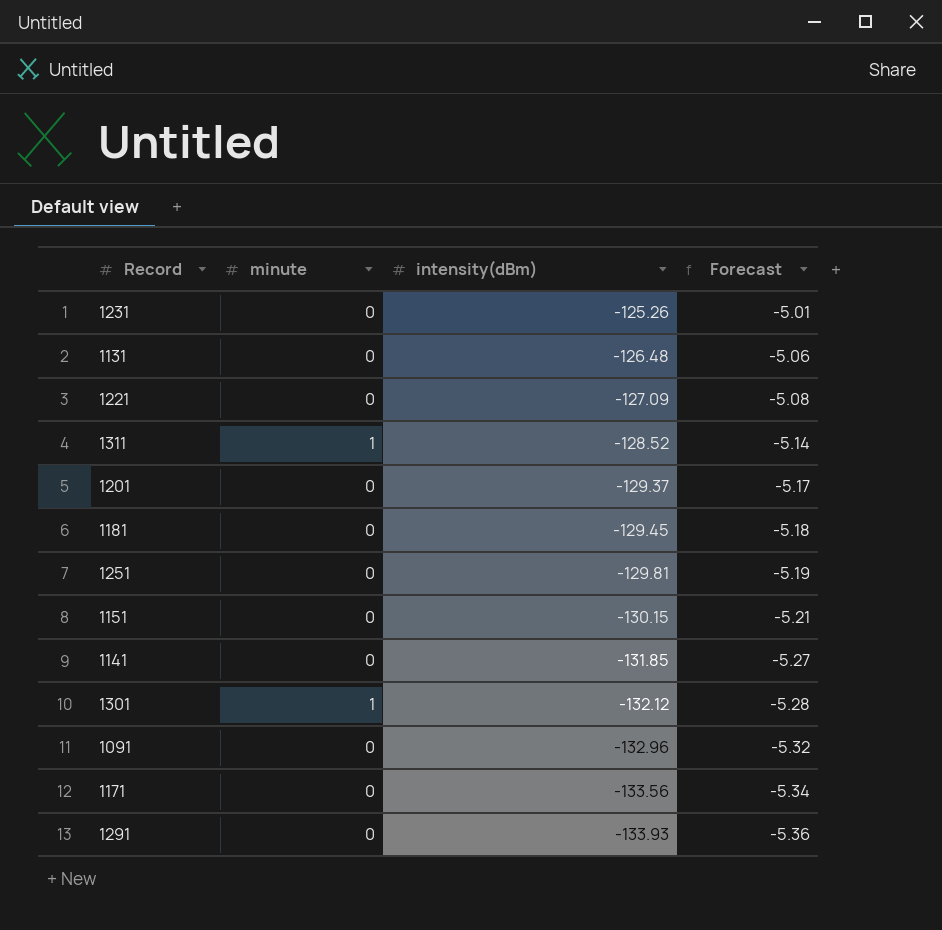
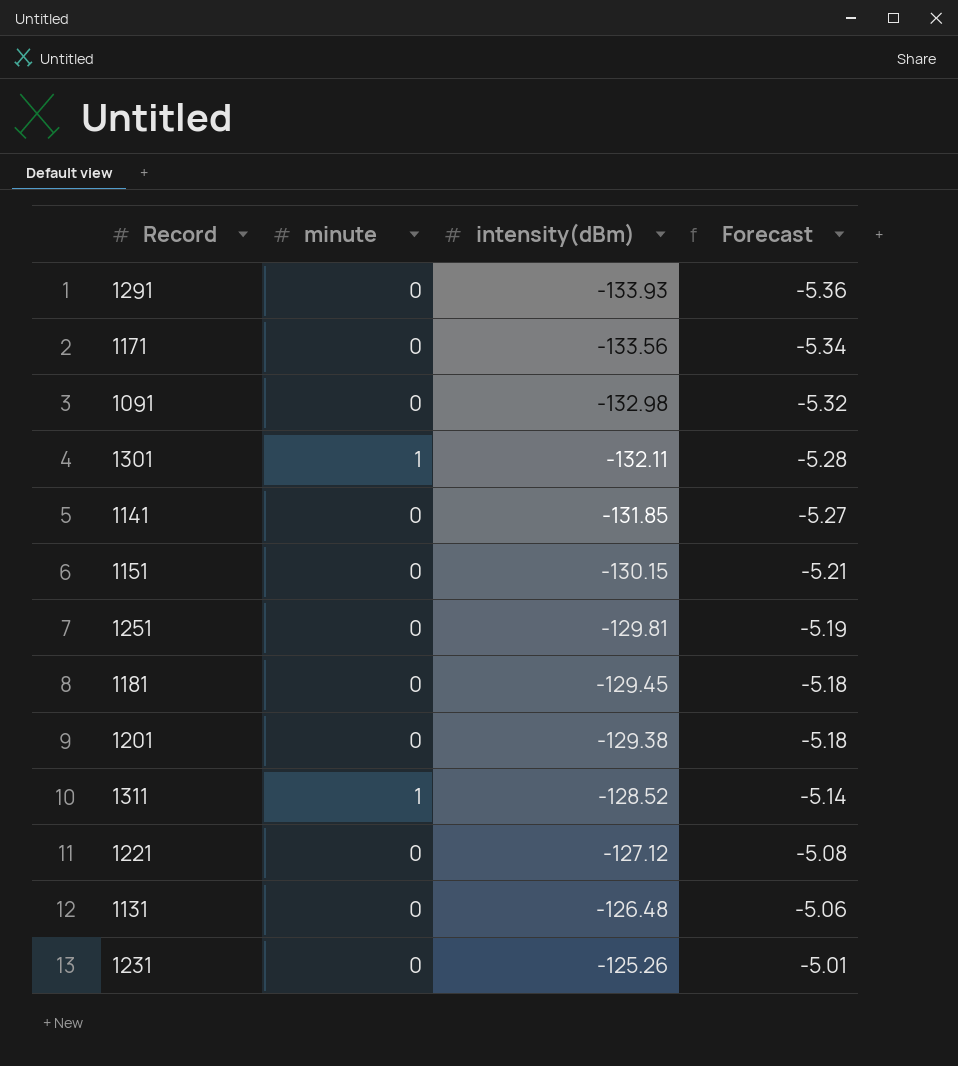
row order: intensity(dBm) descending -> intensity(dBm) ascending
1091 | intensity(dBm): -132.96 -> -132.98
1301 | intensity(dBm): -132.12 -> -132.11
1201 | intensity(dBm): -129.37 -> -129.38
1201 | Forecast: -5.17 -> -5.18
1221 | intensity(dBm): -127.09 -> -127.12

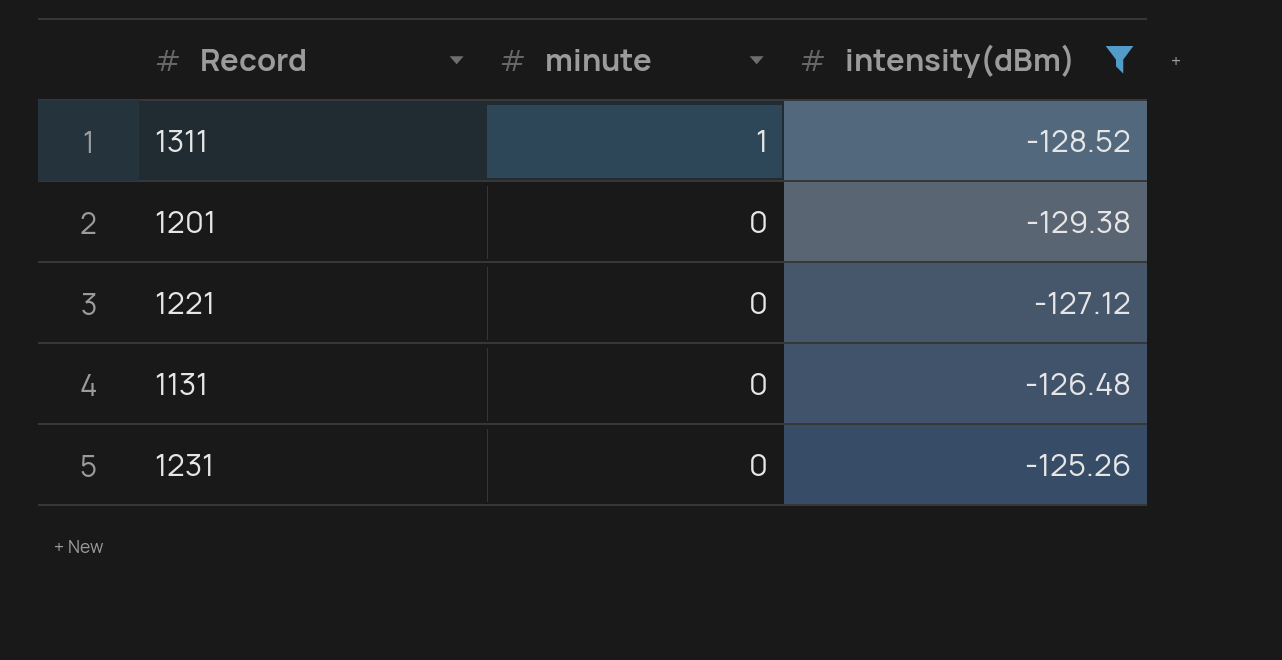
filter: none -> intensity(dBm) >= -129.38
row order: intensity(dBm) ascending -> minute descending
column Forecast | formula: [intensity(dBm)] * 0.04 -> none

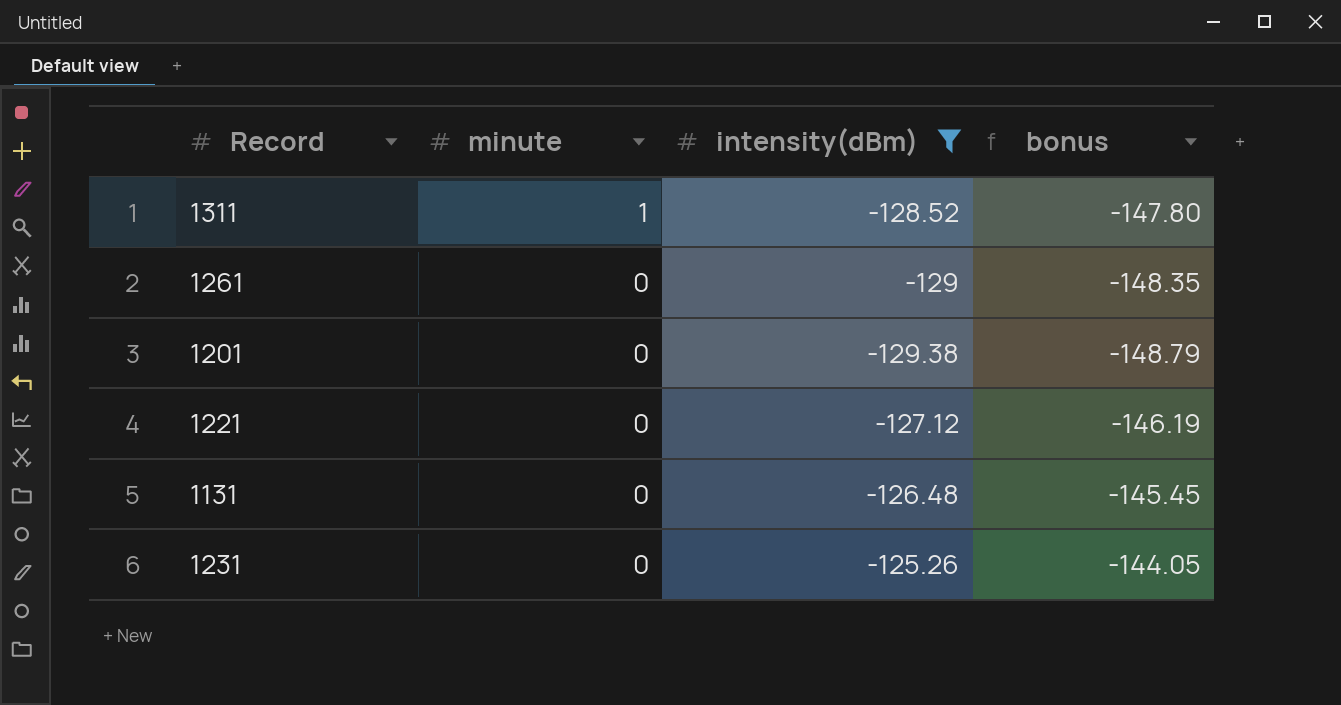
column bonus | formula: none -> [intensity(dBm)] * 1.15
row 1261: none -> 0 | -129 | -148.35

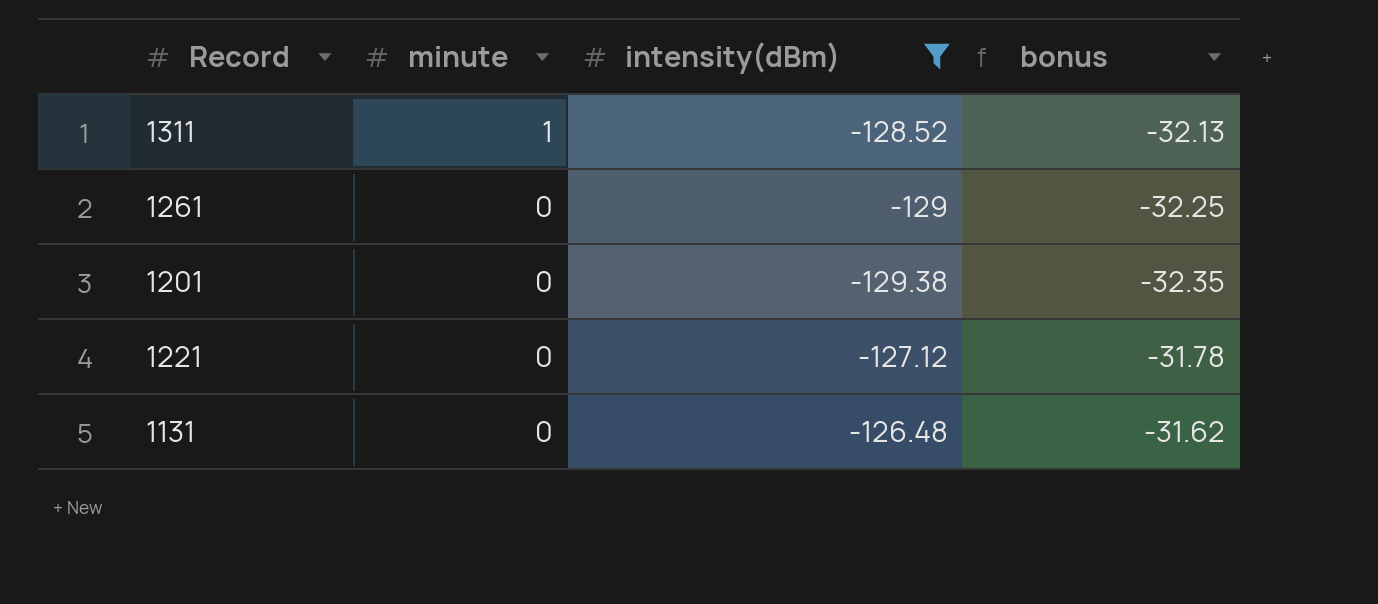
column bonus | formula: [intensity(dBm)] * 1.15 -> [intensity(dBm)] * 0.25
row 1231: 0 | -125.26 | -144.05 -> none

